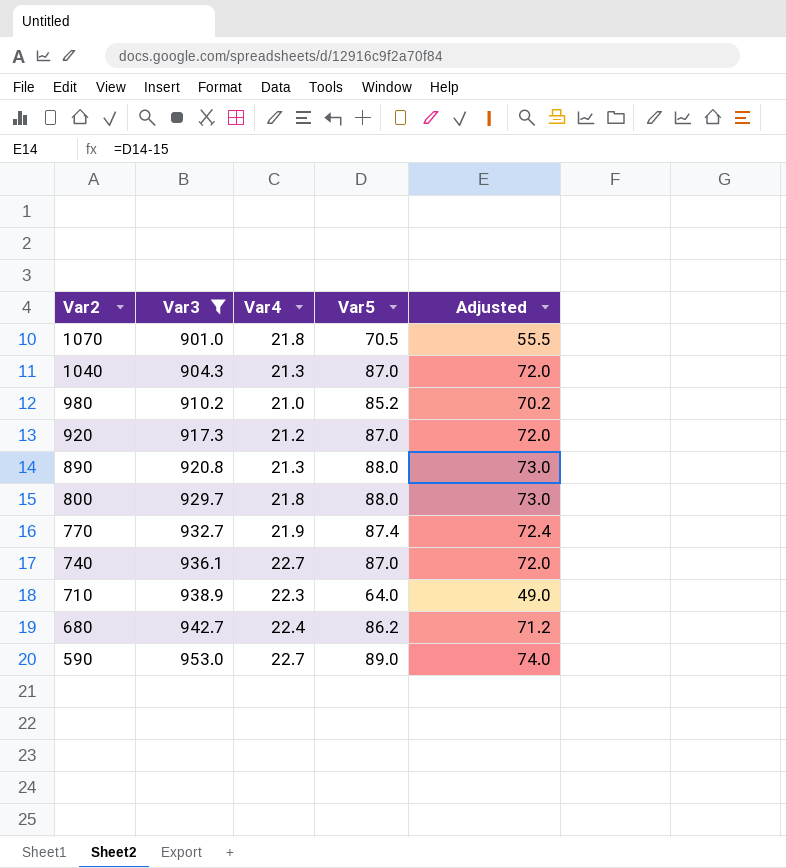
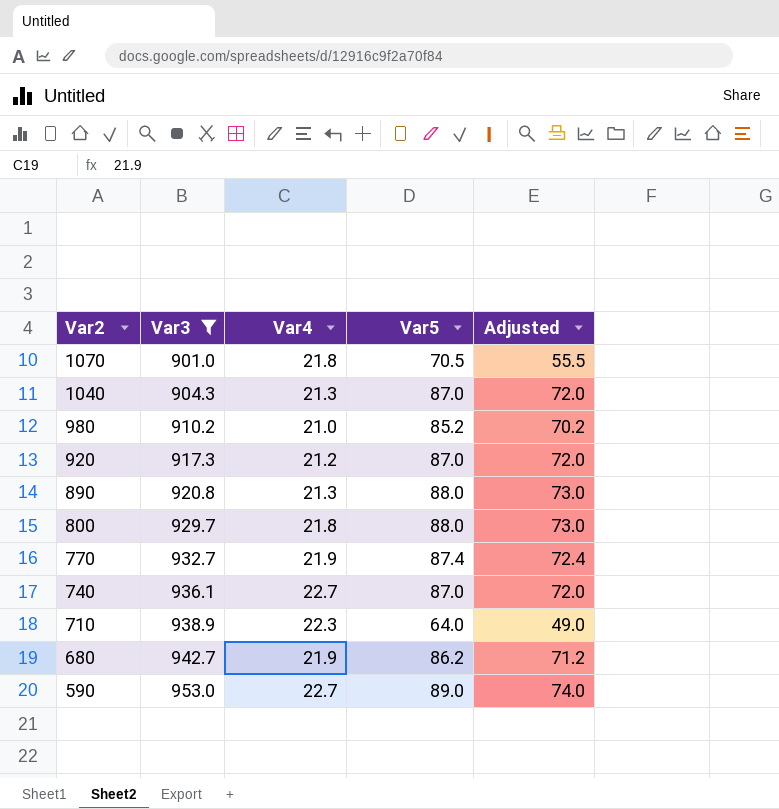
680 | Var4: 22.4 -> 21.9

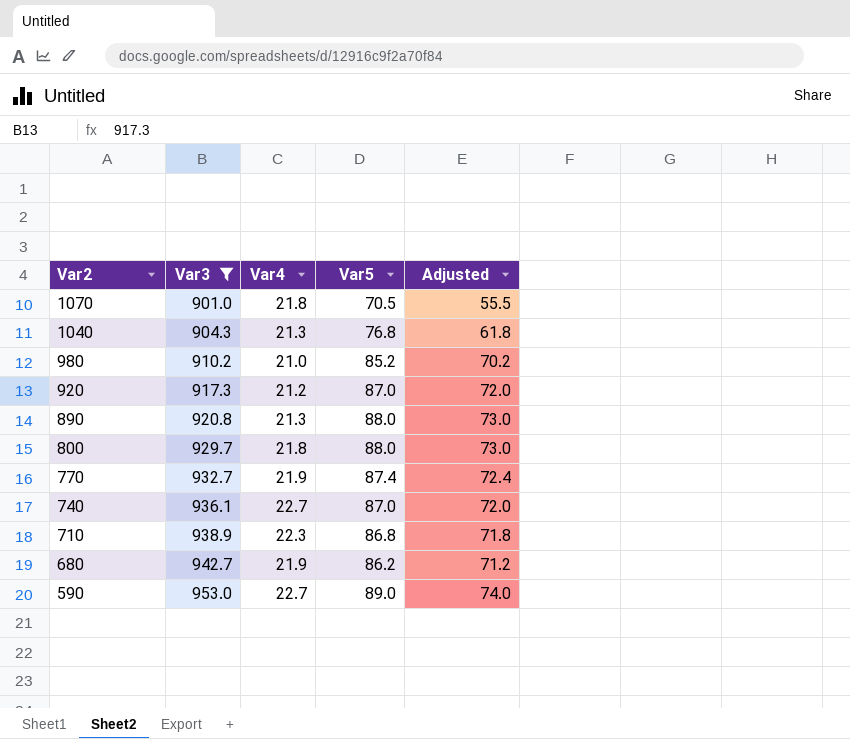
1040 | Var5: 87.0 -> 76.8
1040 | Adjusted: 72.0 -> 61.8
710 | Var5: 64.0 -> 86.8
710 | Adjusted: 49.0 -> 71.8

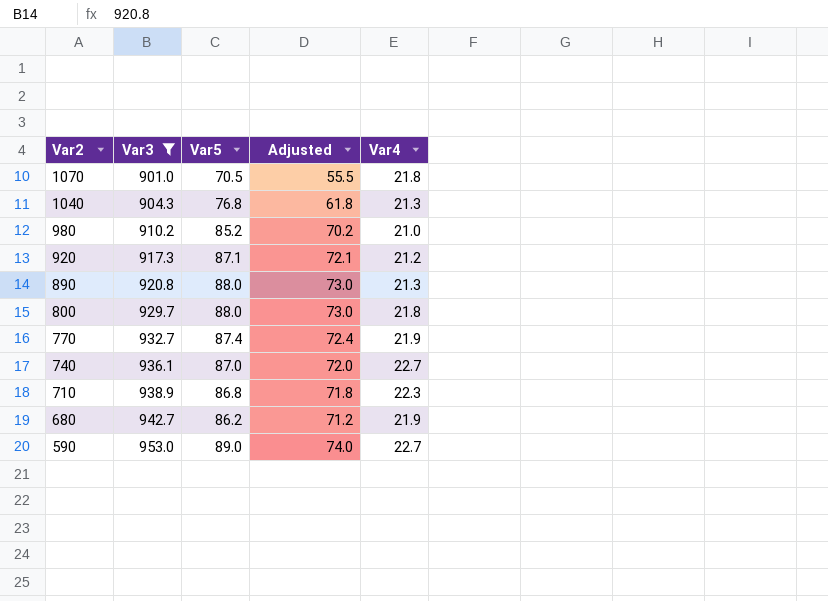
column Var4 | position: 3 -> 5
920 | Var5: 87.0 -> 87.1
920 | Adjusted: 72.0 -> 72.1

